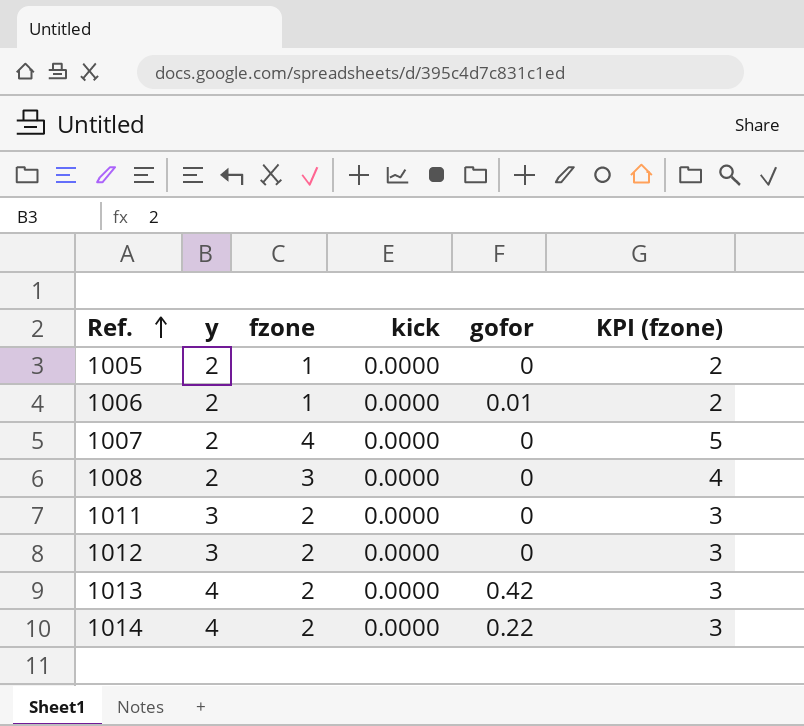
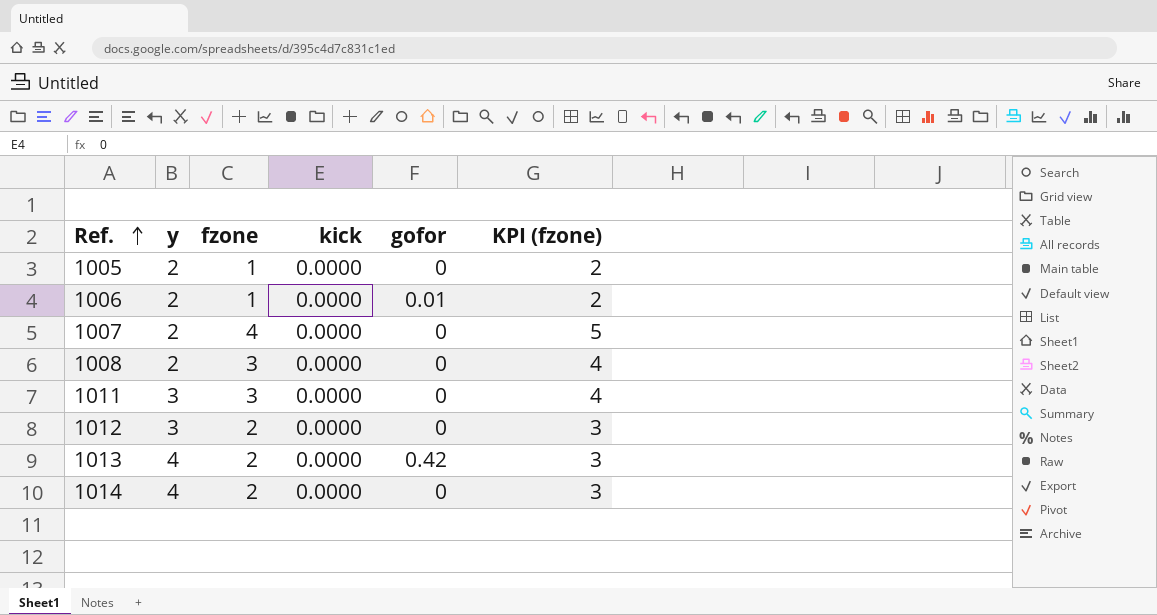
1011 | fzone: 2 -> 3
1011 | KPI (fzone): 3 -> 4
1014 | gofor: 0.22 -> 0

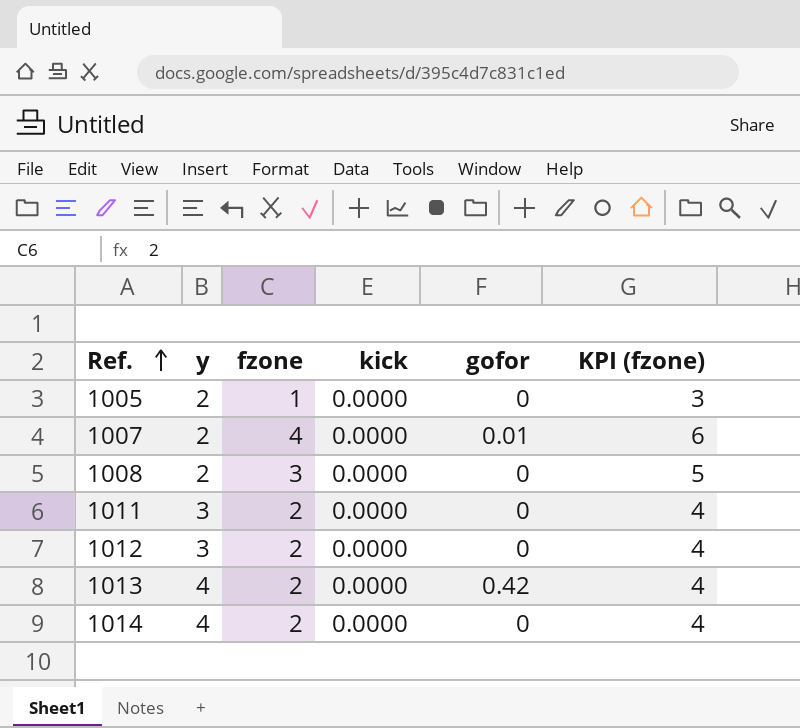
column KPI (fzone) | formula: [fzone] + 1 -> [fzone] + 2
row 1006: 2 | 1 | 0.0000 | 0.01 | 2 -> none
1007 | gofor: 0 -> 0.01
1011 | fzone: 3 -> 2

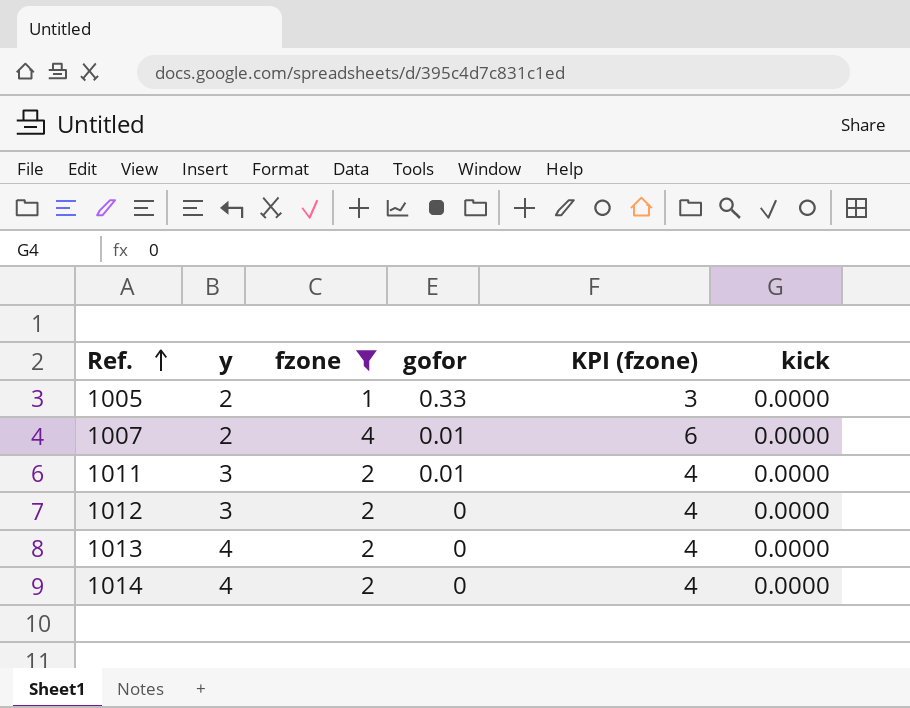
filter: none -> fzone != 3
column kick | position: 4 -> 6
1005 | gofor: 0 -> 0.33
1011 | gofor: 0 -> 0.01
1013 | gofor: 0.42 -> 0

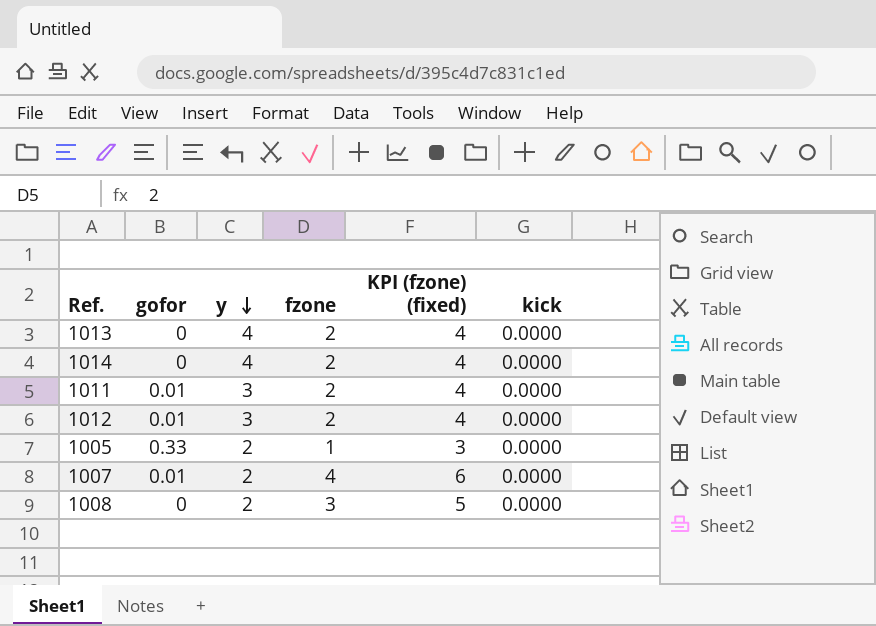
filter: fzone != 3 -> none
row order: Ref. ascending -> y descending
column gofor | position: 4 -> 2
column name: KPI (fzone) -> KPI (fzone) (fixed)
1012 | gofor: 0 -> 0.01

